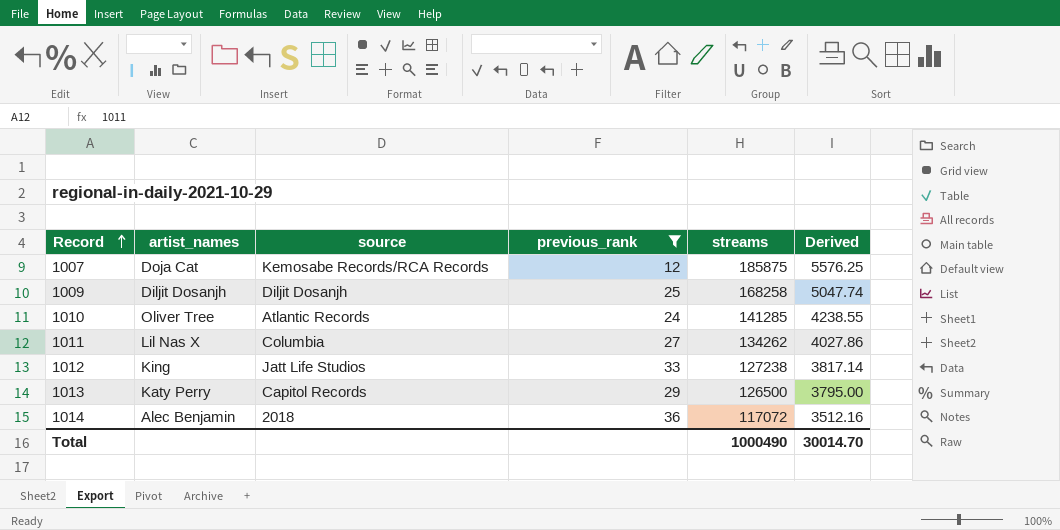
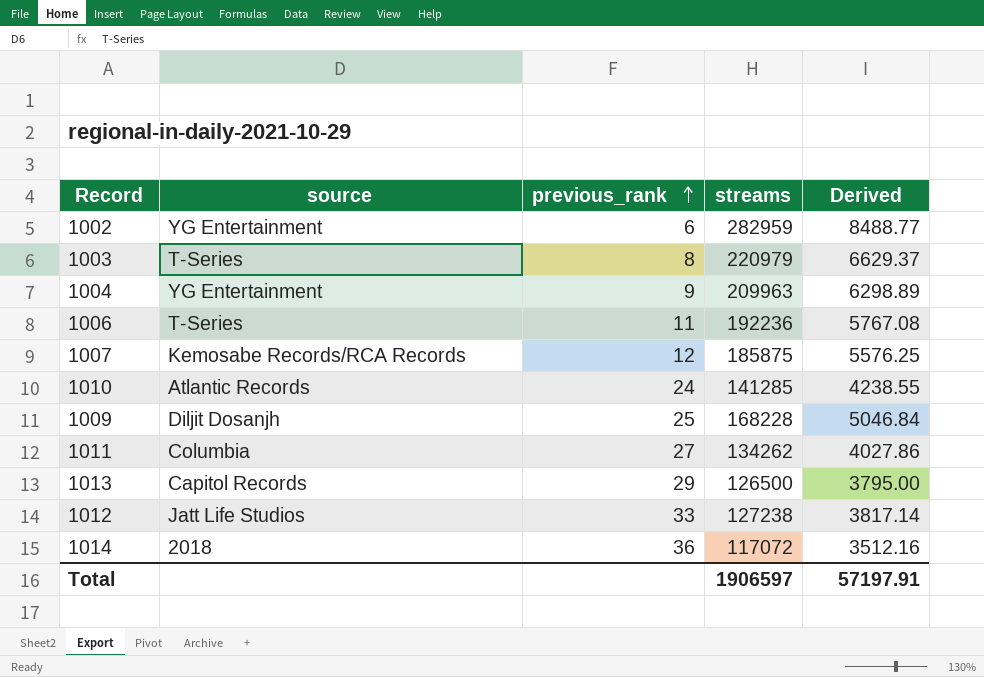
filter: previous_rank >= 12 -> none
row order: Record ascending -> previous_rank ascending
column artist_names | position: 2 -> none
1009 | streams: 168258 -> 168228
1009 | Derived: 5047.74 -> 5046.84
Total | streams: 1000490 -> 1906597
Total | Derived: 30014.70 -> 57197.91

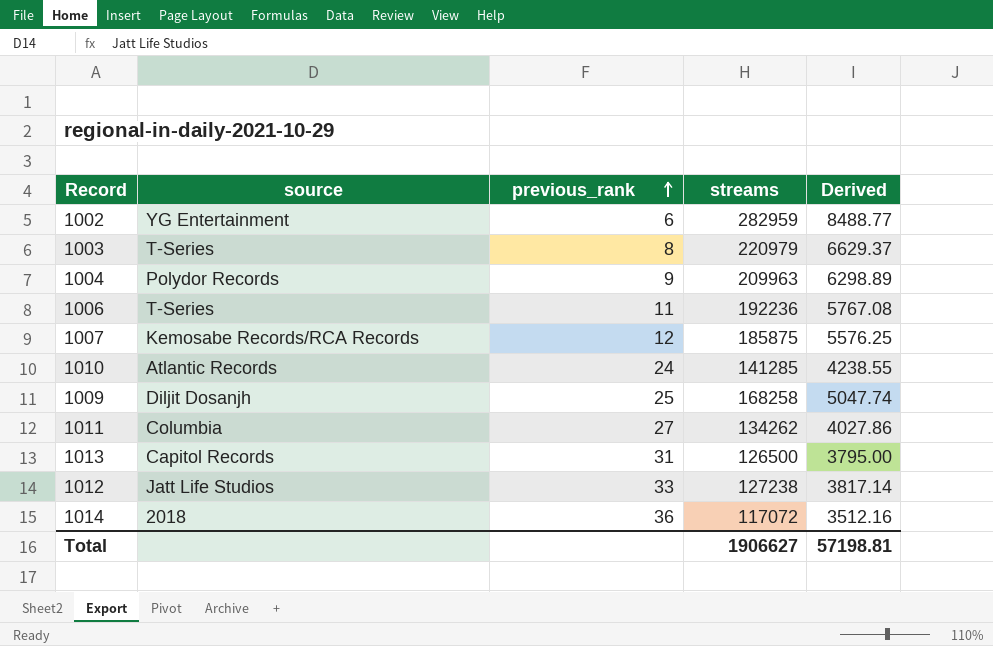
1004 | source: YG Entertainment -> Polydor Records
1009 | streams: 168228 -> 168258
1009 | Derived: 5046.84 -> 5047.74
1013 | previous_rank: 29 -> 31
Total | streams: 1906597 -> 1906627
Total | Derived: 57197.91 -> 57198.81

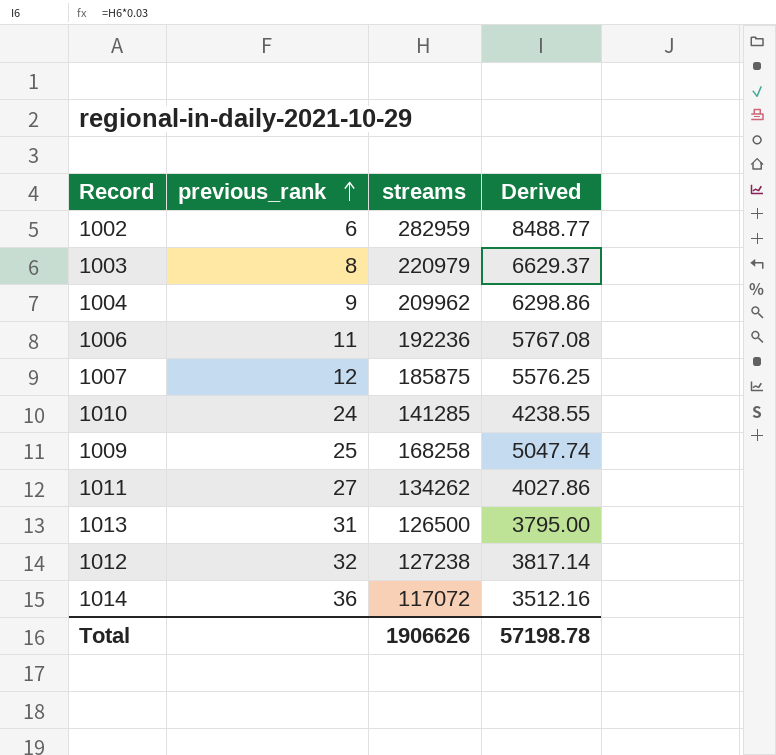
column source | position: 2 -> none
1004 | streams: 209963 -> 209962
1004 | Derived: 6298.89 -> 6298.86
1012 | previous_rank: 33 -> 32
Total | streams: 1906627 -> 1906626
Total | Derived: 57198.81 -> 57198.78

